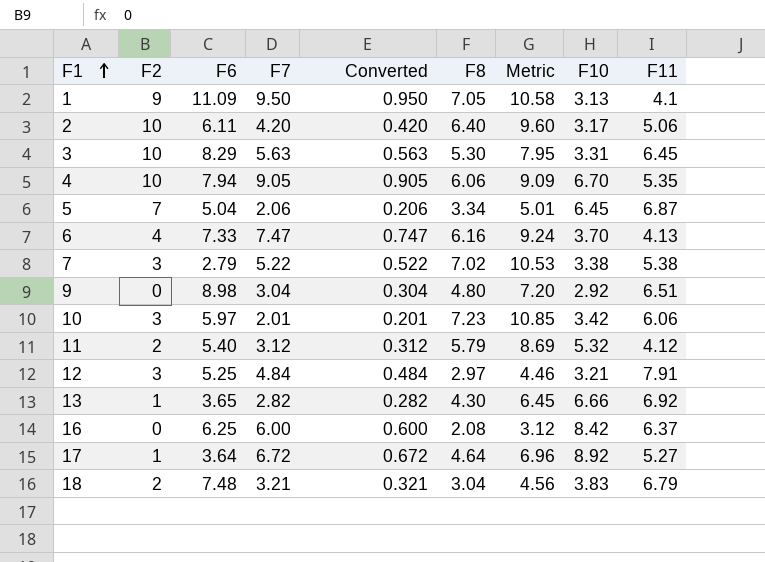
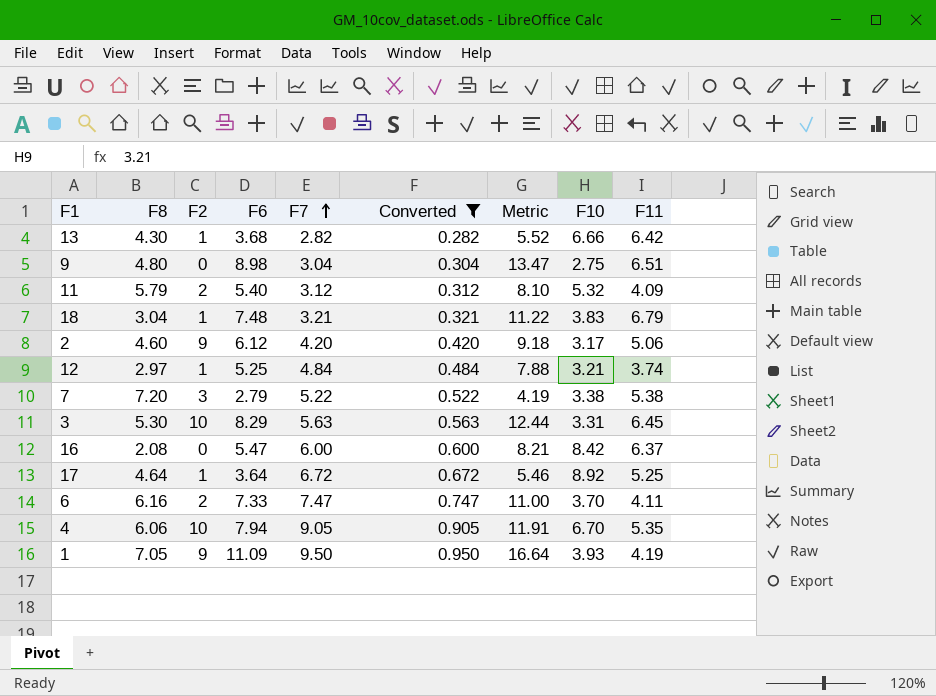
filter: none -> Converted >= 0.282
row order: F1 ascending -> F7 ascending
column F8 | position: 6 -> 2
column Metric | formula: [F8] * 1.5 -> [F6] * 1.5
13 | F6: 3.65 -> 3.68
13 | F11: 6.92 -> 6.42
9 | F10: 2.92 -> 2.75
11 | F11: 4.12 -> 4.09
18 | F2: 2 -> 1
2 | F8: 6.40 -> 4.60
2 | F2: 10 -> 9
2 | F6: 6.11 -> 6.12
12 | F2: 3 -> 1
12 | F11: 7.91 -> 3.74
7 | F8: 7.02 -> 7.20
16 | F6: 6.25 -> 5.47
17 | F11: 5.27 -> 5.25
6 | F2: 4 -> 2
6 | F11: 4.13 -> 4.11
1 | F10: 3.13 -> 3.93
1 | F11: 4.1 -> 4.19

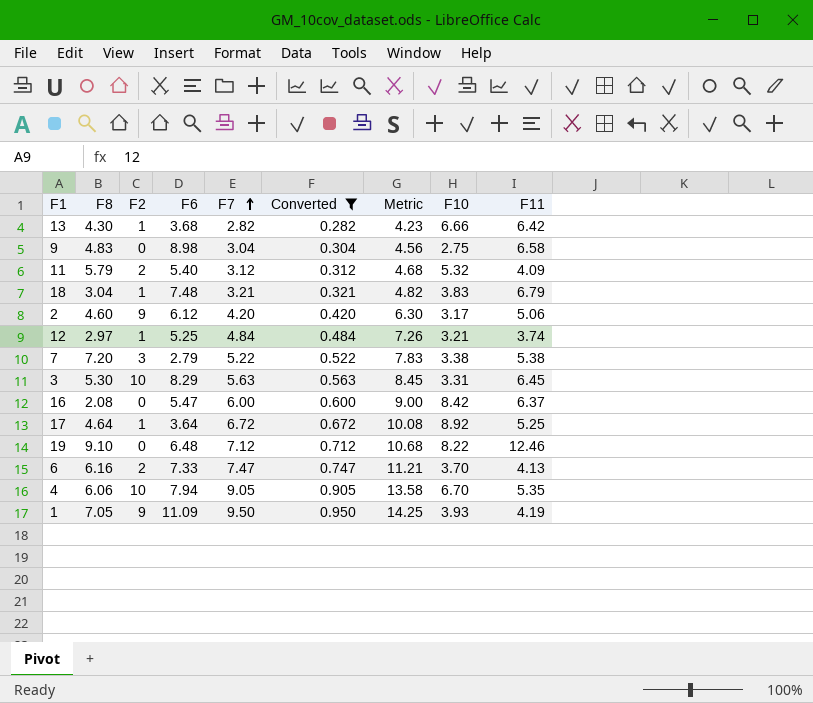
column Metric | formula: [F6] * 1.5 -> [F7] * 1.5
9 | F8: 4.80 -> 4.83
9 | F11: 6.51 -> 6.58
row 19: none -> 9.10 | 0 | 6.48 | 7.12 | 0.712 | 10.68 | 8.22 | 12.46
6 | F11: 4.11 -> 4.13

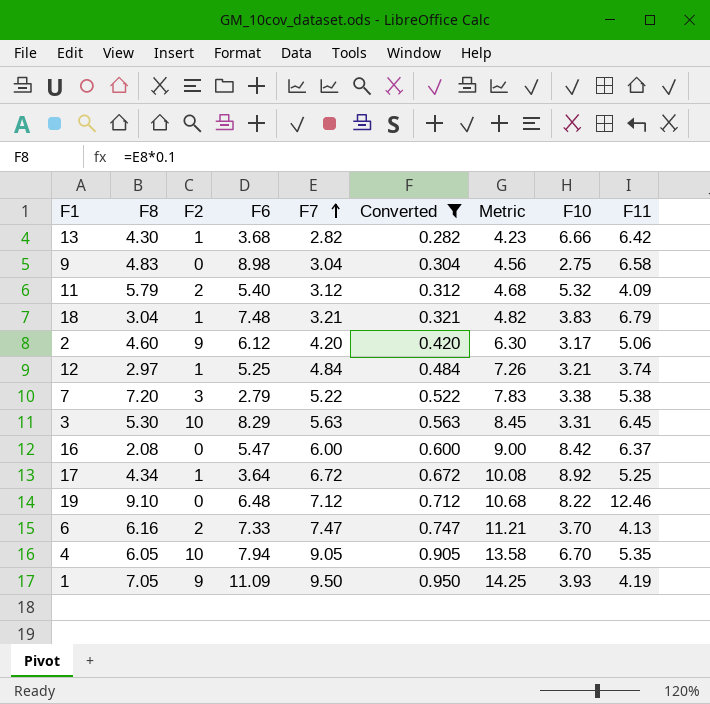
17 | F8: 4.64 -> 4.34
4 | F8: 6.06 -> 6.05

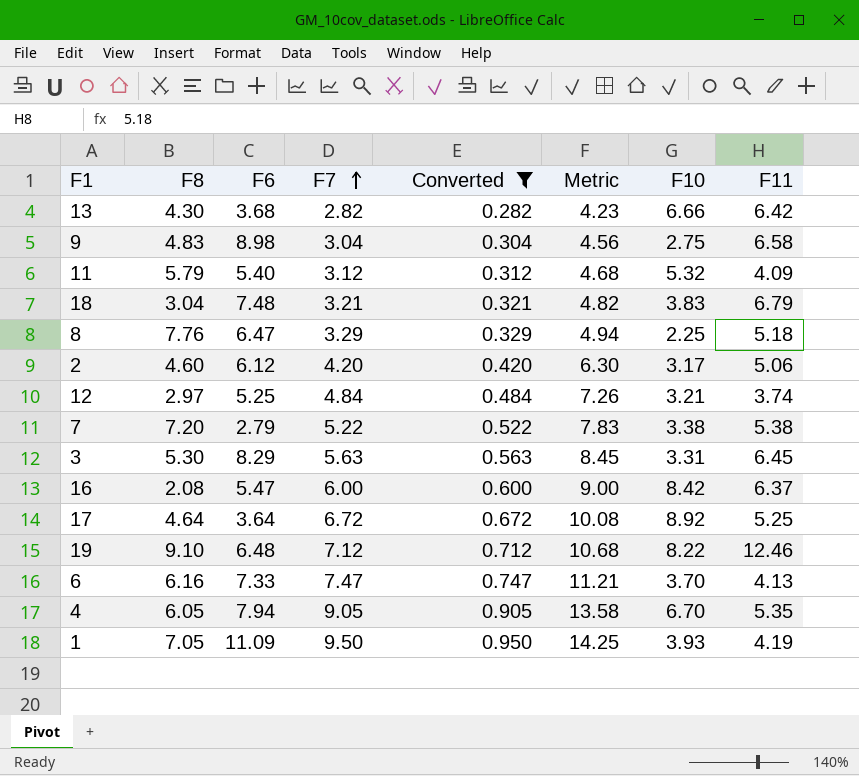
column F2 | position: 3 -> none
row 8: none -> 7.76 | 6.47 | 3.29 | 0.329 | 4.94 | 2.25 | 5.18
17 | F8: 4.34 -> 4.64

